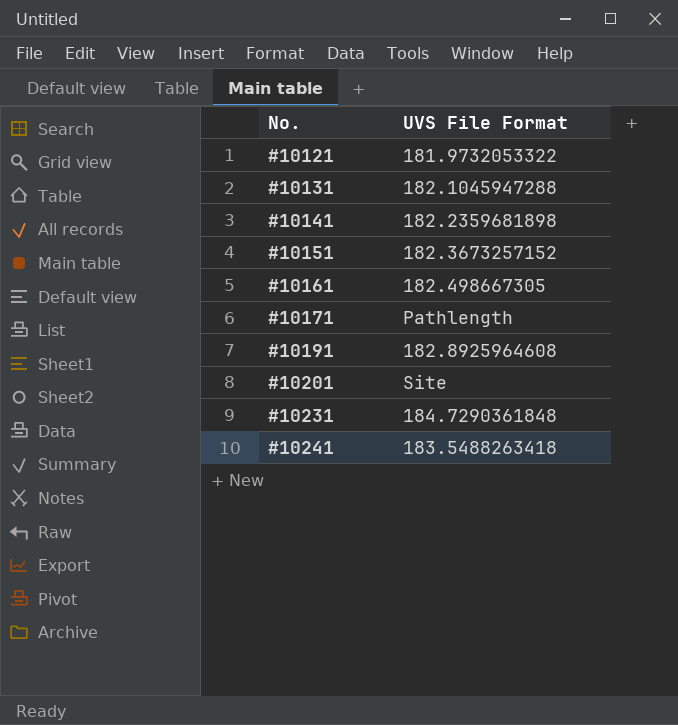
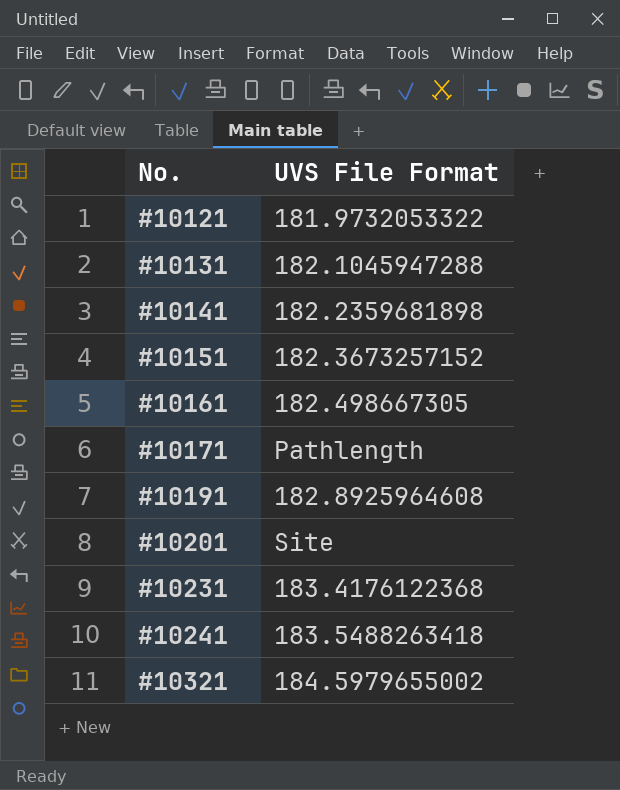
#10231 | UVS File Format: 184.7290361848 -> 183.4176122368
row #10321: none -> 184.5979655002

